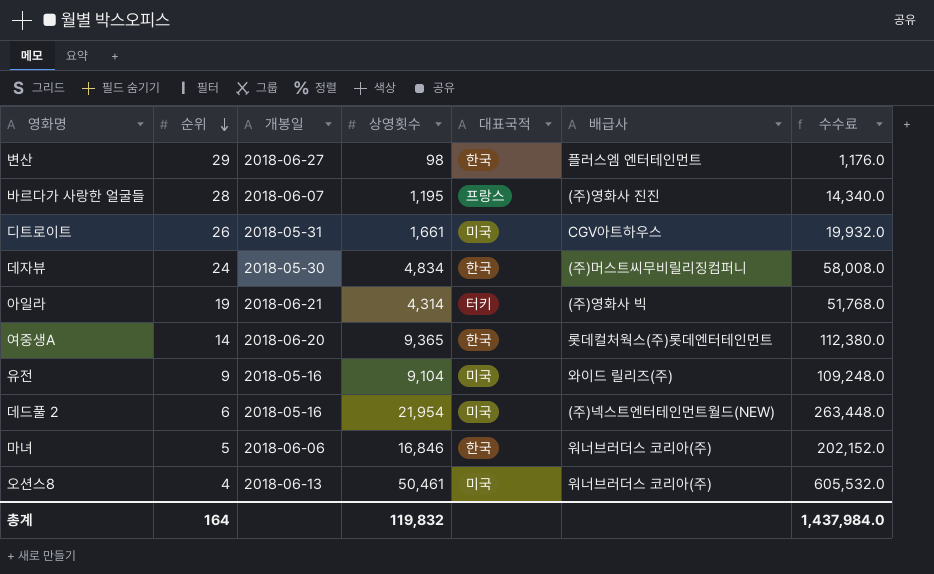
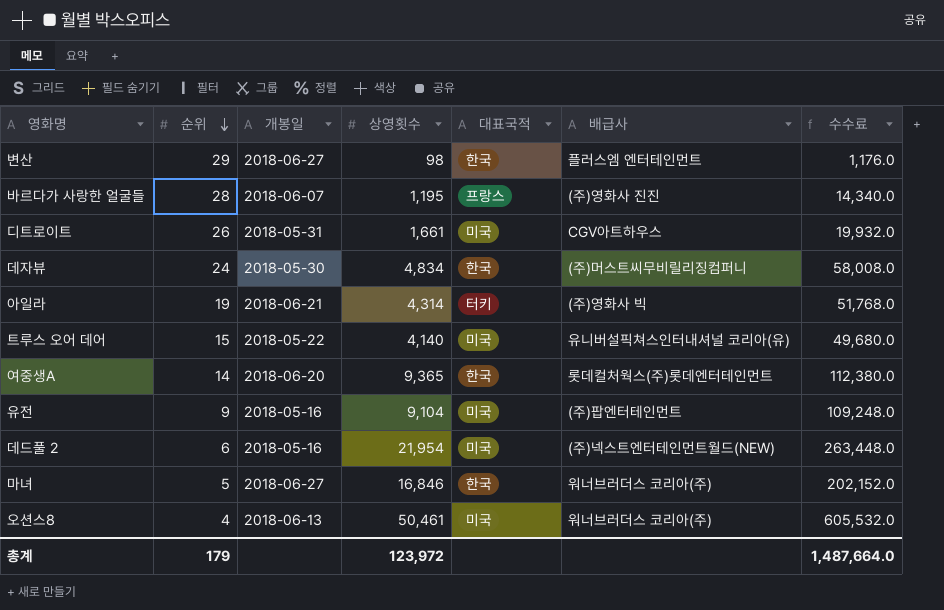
row 트루스 오어 데어: none -> 15 | 2018-05-22 | 4,140 | 미국 | 유니버설픽쳐스인터내셔널 코리아(유) | 49,680.0
유전 | 배급사: 와이드 릴리즈(주) -> (주)팝엔터테인먼트
마녀 | 개봉일: 2018-06-06 -> 2018-06-27
총계 | 순위: 164 -> 179
총계 | 상영횟수: 119,832 -> 123,972
총계 | 수수료: 1,437,984.0 -> 1,487,664.0

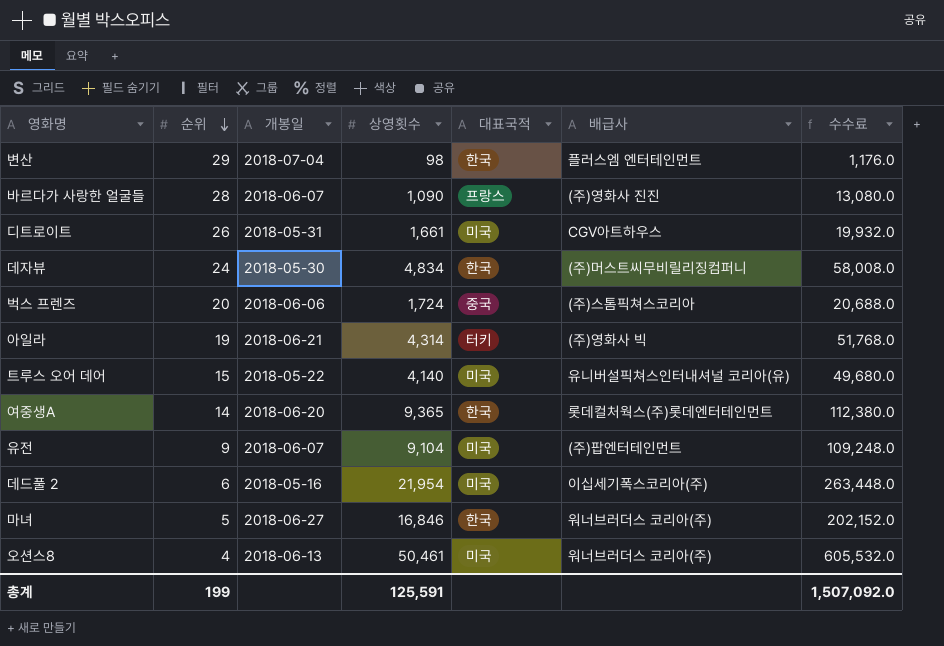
변산 | 개봉일: 2018-06-27 -> 2018-07-04
바르다가 사랑한 얼굴들 | 상영횟수: 1,195 -> 1,090
바르다가 사랑한 얼굴들 | 수수료: 14,340.0 -> 13,080.0
row 벅스 프렌즈: none -> 20 | 2018-06-06 | 1,724 | 중국 | (주)스톰픽쳐스코리아 | 20,688.0
유전 | 개봉일: 2018-05-16 -> 2018-06-07
데드풀 2 | 배급사: (주)넥스트엔터테인먼트월드(NEW) -> 이십세기폭스코리아(주)
총계 | 순위: 179 -> 199
총계 | 상영횟수: 123,972 -> 125,591
총계 | 수수료: 1,487,664.0 -> 1,507,092.0

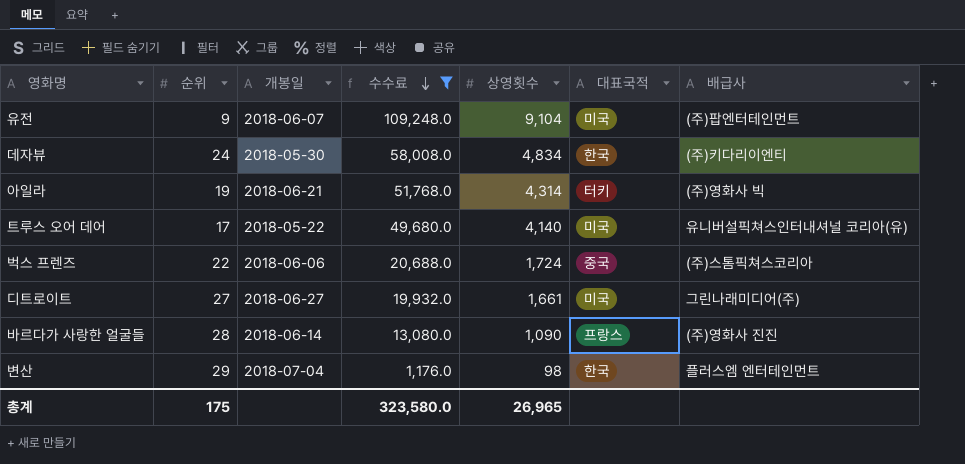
filter: none -> 수수료 <= 109,248.0
row order: 순위 descending -> 수수료 descending
column 수수료 | position: 7 -> 4
데자뷰 | 배급사: (주)머스트씨무비릴리징컴퍼니 -> (주)키다리이엔티
트루스 오어 데어 | 순위: 15 -> 17
벅스 프렌즈 | 순위: 20 -> 22
디트로이트 | 순위: 26 -> 27
디트로이트 | 개봉일: 2018-05-31 -> 2018-06-27
디트로이트 | 배급사: CGV아트하우스 -> 그린나래미디어(주)
바르다가 사랑한 얼굴들 | 개봉일: 2018-06-07 -> 2018-06-14
총계 | 순위: 199 -> 175
총계 | 수수료: 1,507,092.0 -> 323,580.0
총계 | 상영횟수: 125,591 -> 26,965

